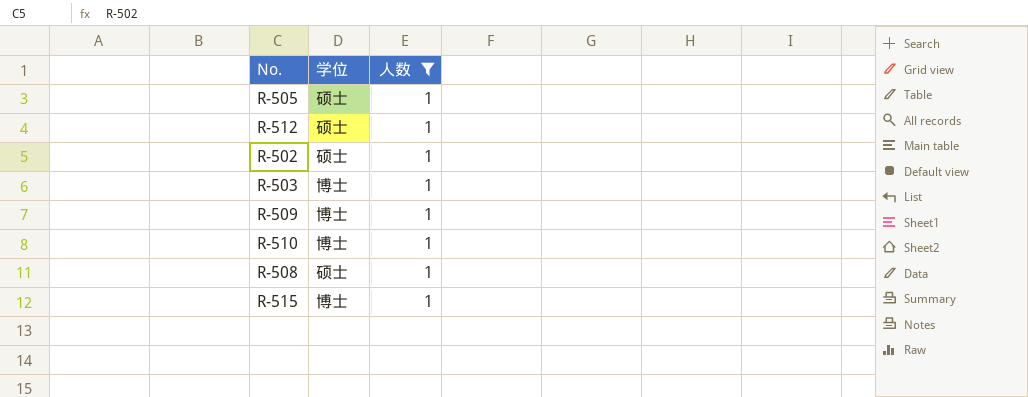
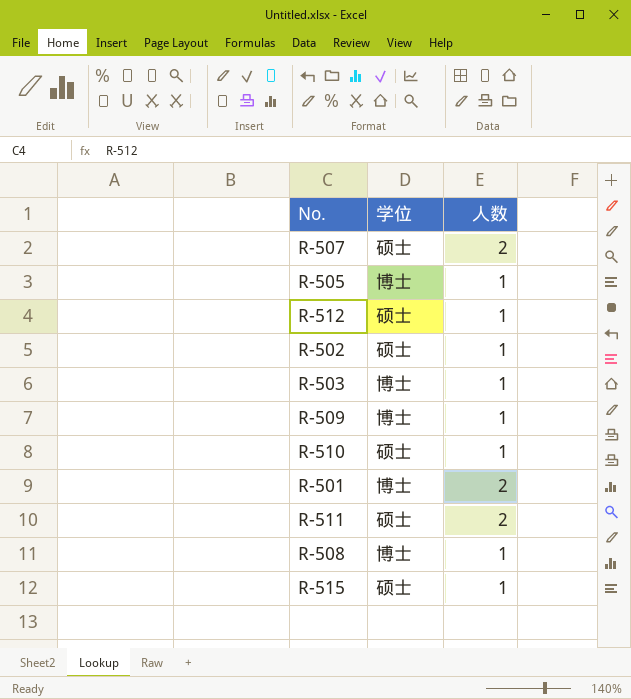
filter: 人数 = 1 -> none
R-505 | 学位: 硕士 -> 博士
R-510 | 学位: 博士 -> 硕士
R-508 | 学位: 硕士 -> 博士
R-515 | 学位: 博士 -> 硕士

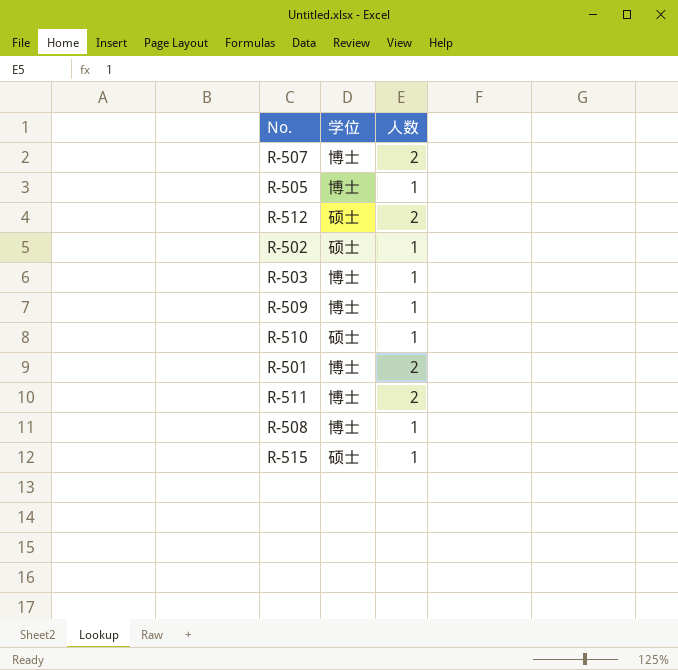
R-507 | 学位: 硕士 -> 博士
R-512 | 人数: 1 -> 2
R-511 | 学位: 硕士 -> 博士

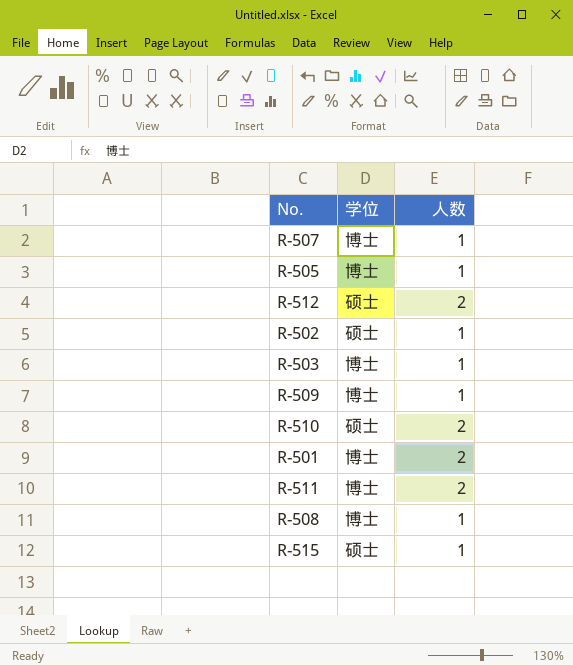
R-507 | 人数: 2 -> 1
R-510 | 人数: 1 -> 2

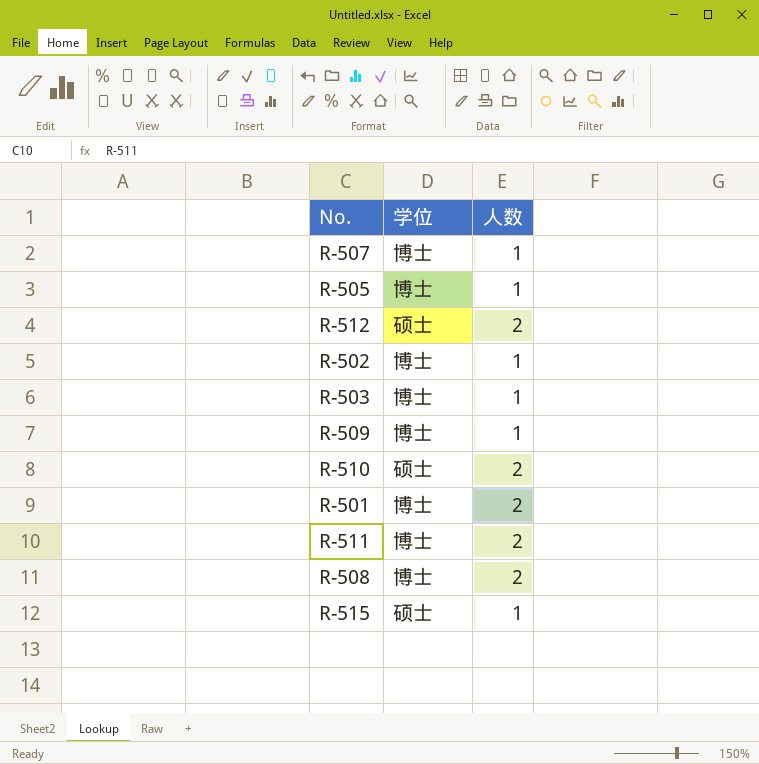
R-502 | 学位: 硕士 -> 博士
R-508 | 人数: 1 -> 2

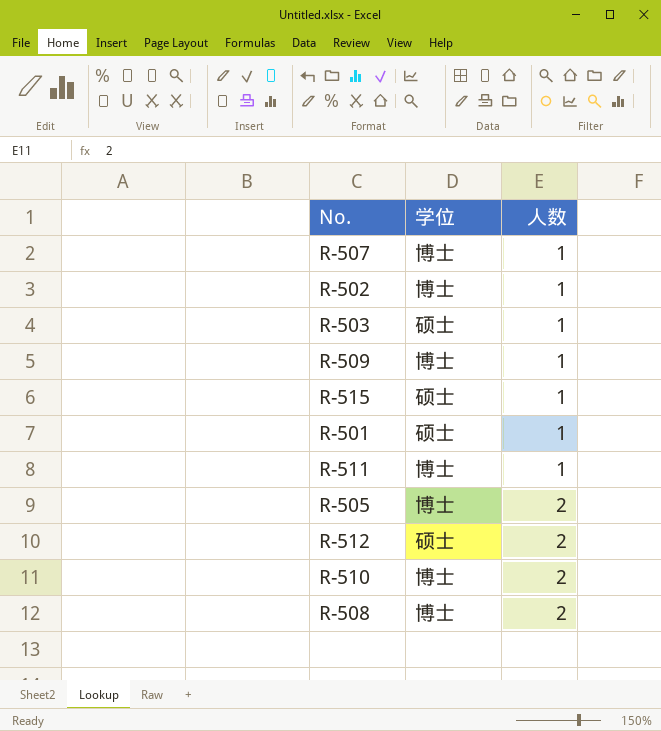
row order: none -> 人数 ascending
R-503 | 学位: 博士 -> 硕士
R-501 | 学位: 博士 -> 硕士
R-501 | 人数: 2 -> 1
R-511 | 人数: 2 -> 1
R-505 | 人数: 1 -> 2
R-510 | 学位: 硕士 -> 博士

